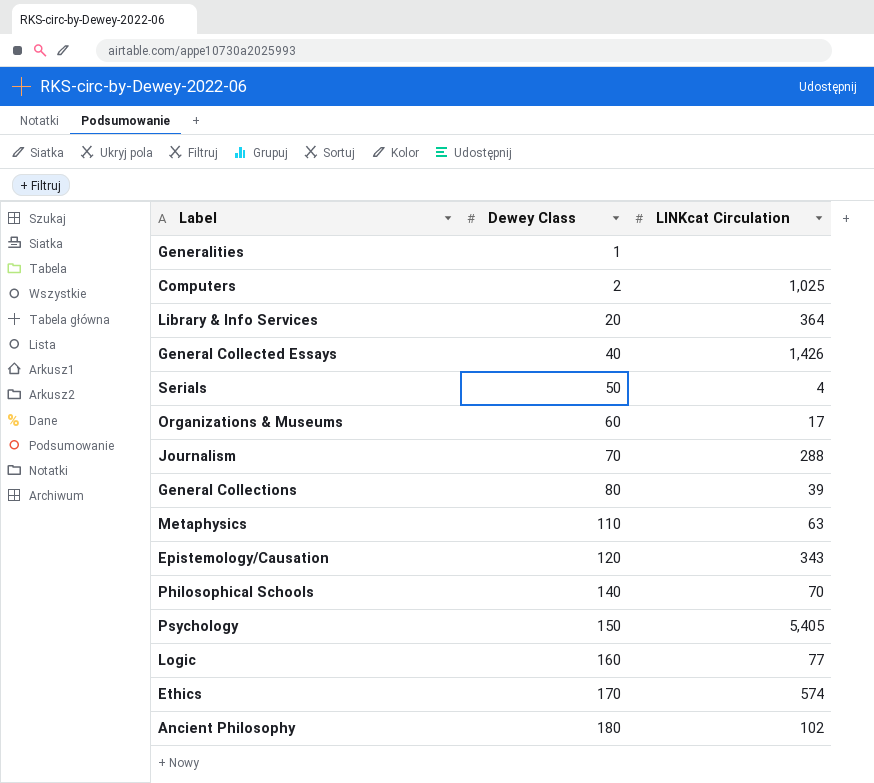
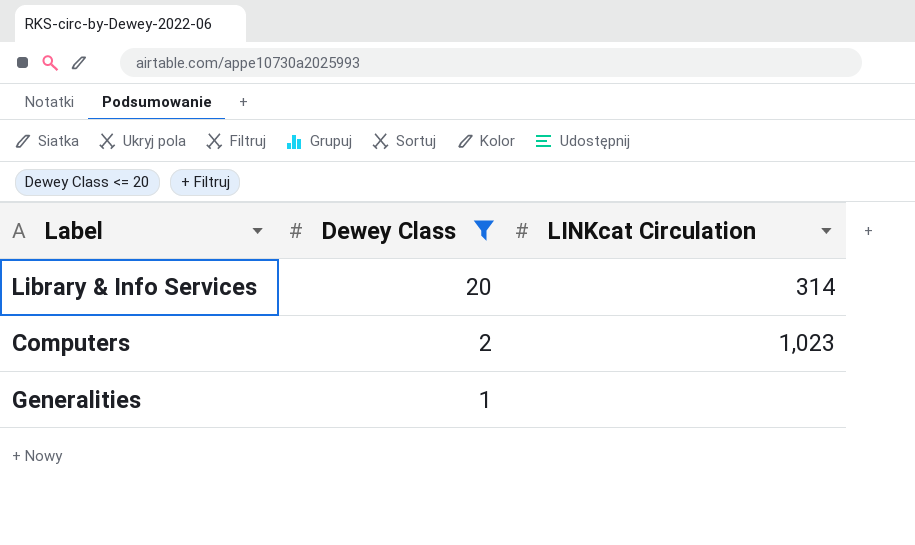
filter: none -> Dewey Class <= 20
row order: Dewey Class ascending -> Dewey Class descending
Library & Info Services | LINKcat Circulation: 364 -> 314
Computers | LINKcat Circulation: 1,025 -> 1,023

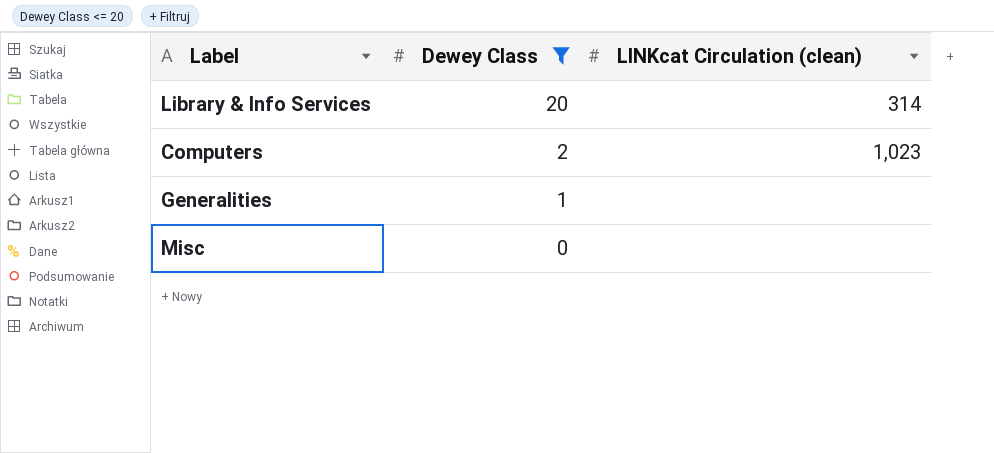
column name: LINKcat Circulation -> LINKcat Circulation (clean)
row Misc: none -> 0 | none

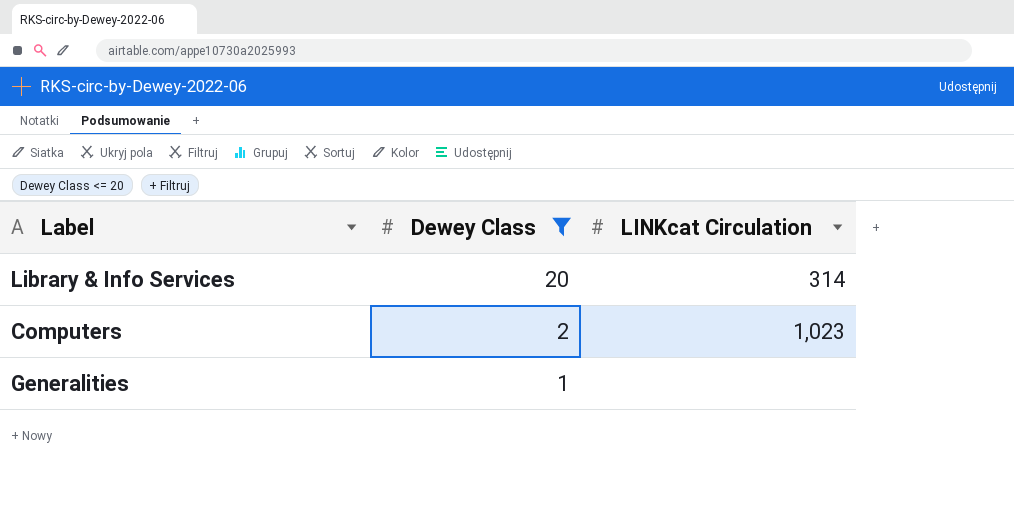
column name: LINKcat Circulation (clean) -> LINKcat Circulation
row Misc: 0 | none -> none

